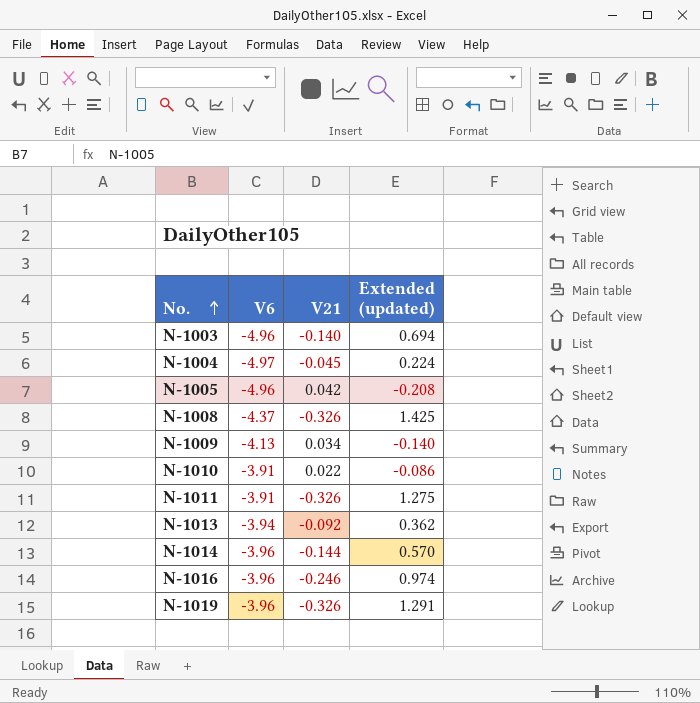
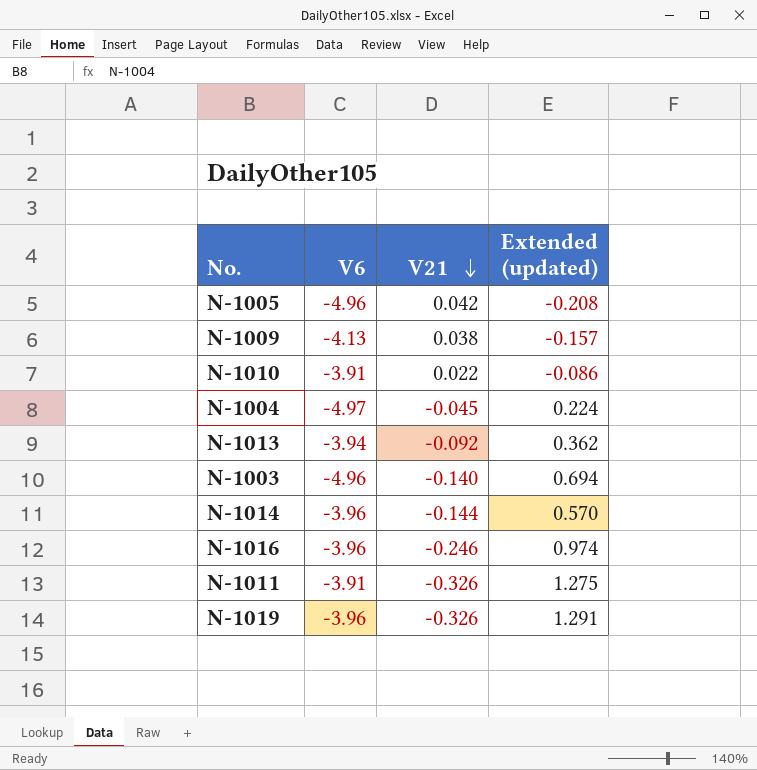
row order: No. ascending -> V21 descending
row N-1008: -4.37 | -0.326 | 1.425 -> none
N-1009 | V21: 0.034 -> 0.038
N-1009 | Extended (updated): -0.140 -> -0.157

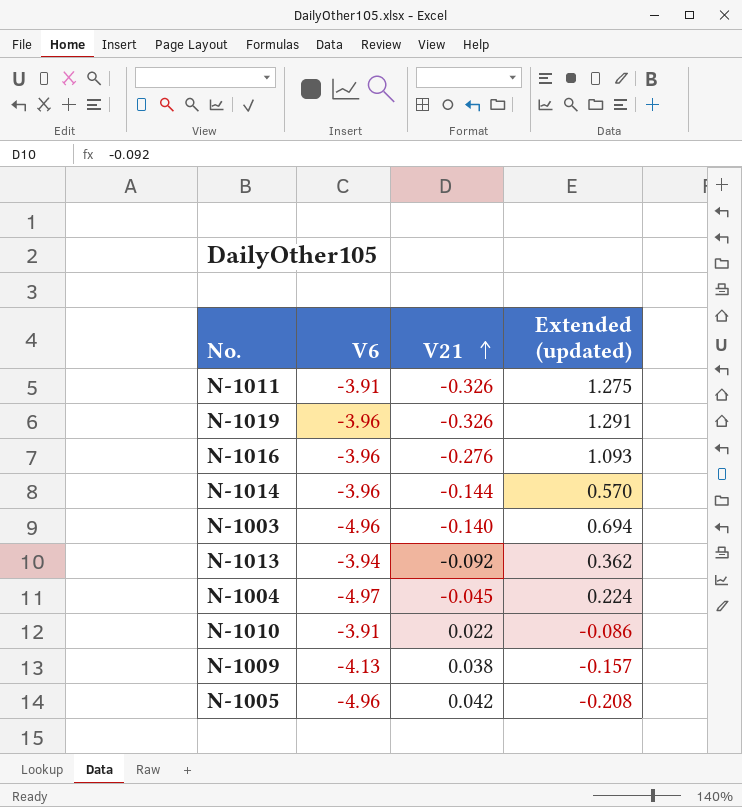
row order: V21 descending -> V21 ascending
N-1016 | V21: -0.246 -> -0.276
N-1016 | Extended (updated): 0.974 -> 1.093

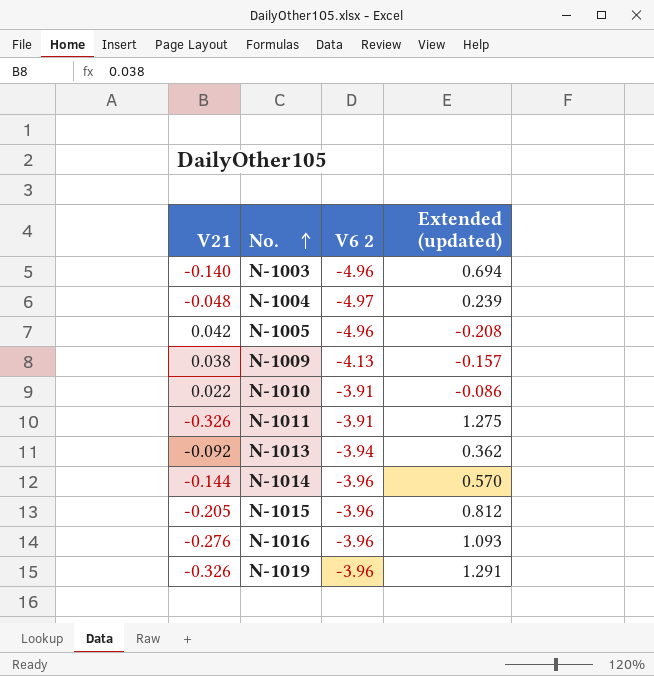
row order: V21 ascending -> No. ascending
column V21 | position: 3 -> 1
column name: V6 -> V6 2
N-1004 | V21: -0.045 -> -0.048
N-1004 | Extended (updated): 0.224 -> 0.239
row N-1015: none -> -0.205 | -3.96 | 0.812

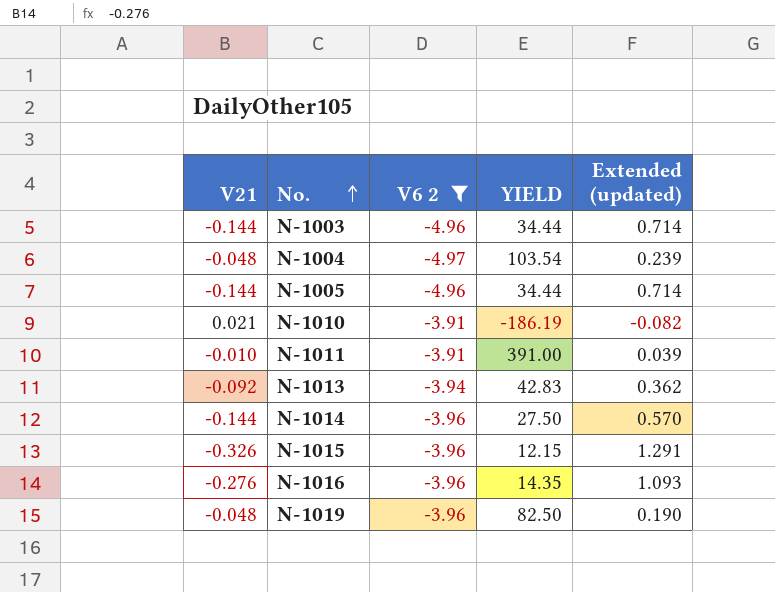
filter: none -> V6 2 != -4.13
column YIELD | formula: none -> [V6 2] / [V21]
N-1003 | V21: -0.140 -> -0.144
N-1003 | Extended (updated): 0.694 -> 0.714
N-1005 | V21: 0.042 -> -0.144
N-1005 | Extended (updated): -0.208 -> 0.714
N-1010 | V21: 0.022 -> 0.021
N-1010 | Extended (updated): -0.086 -> -0.082
N-1011 | V21: -0.326 -> -0.010
N-1011 | Extended (updated): 1.275 -> 0.039
N-1015 | V21: -0.205 -> -0.326
N-1015 | Extended (updated): 0.812 -> 1.291
N-1019 | V21: -0.326 -> -0.048
N-1019 | Extended (updated): 1.291 -> 0.190

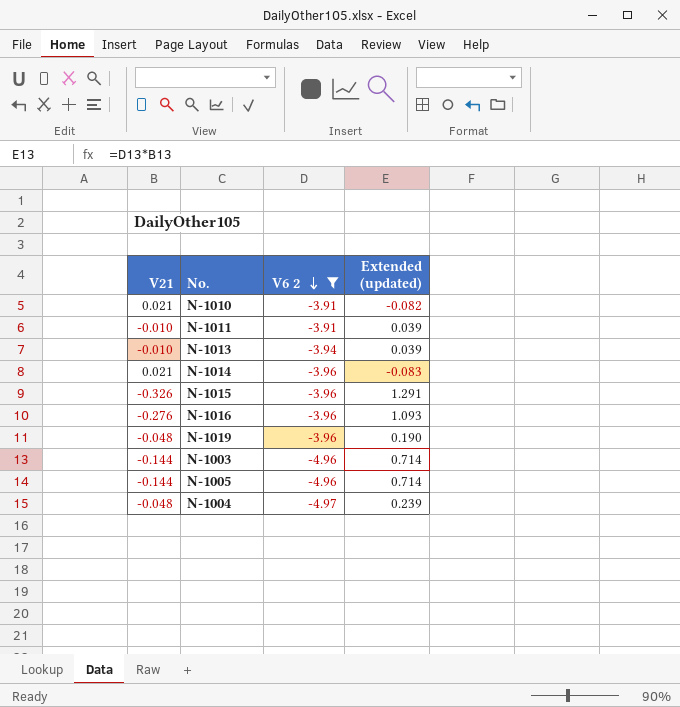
row order: No. ascending -> V6 2 descending
column YIELD | formula: [V6 2] / [V21] -> none
N-1013 | V21: -0.092 -> -0.010
N-1013 | Extended (updated): 0.362 -> 0.039
N-1014 | V21: -0.144 -> 0.021
N-1014 | Extended (updated): 0.570 -> -0.083

